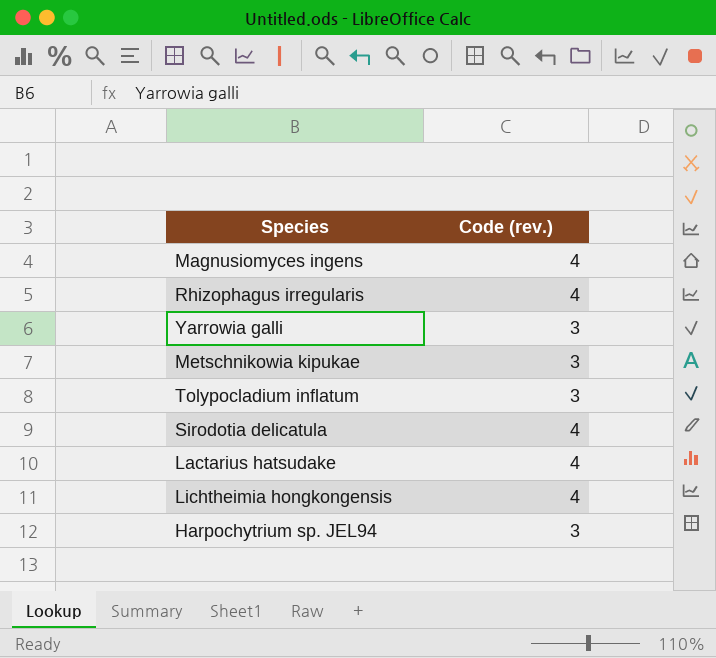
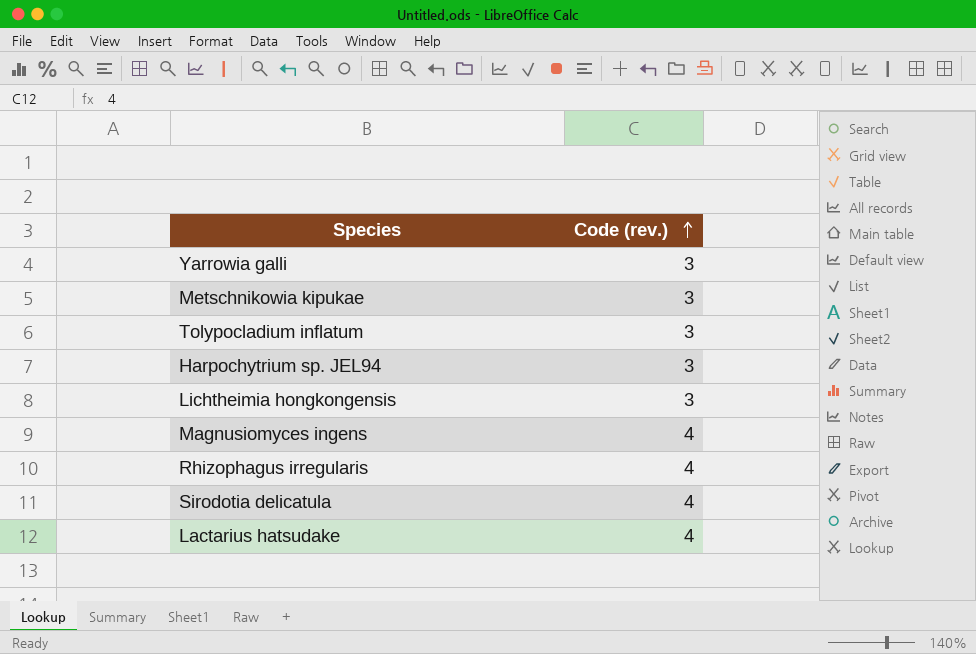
row order: none -> Code (rev.) ascending
Lichtheimia hongkongensis | Code (rev.): 4 -> 3

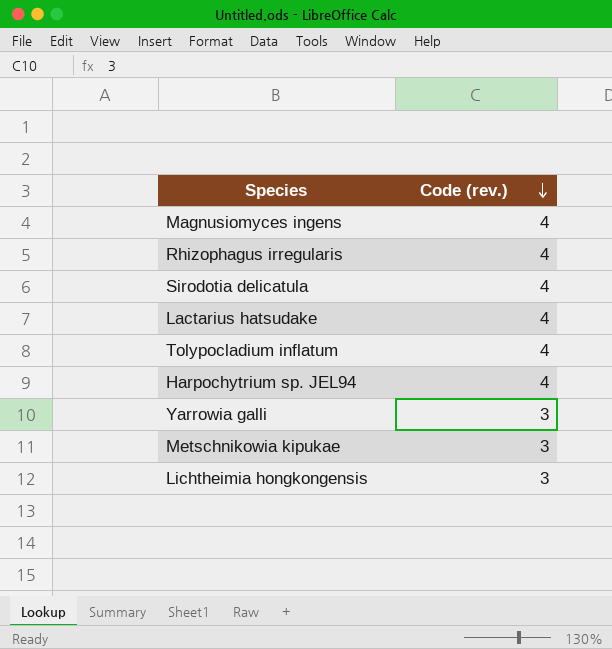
row order: Code (rev.) ascending -> Code (rev.) descending
Tolypocladium inflatum | Code (rev.): 3 -> 4
Harpochytrium sp. JEL94 | Code (rev.): 3 -> 4

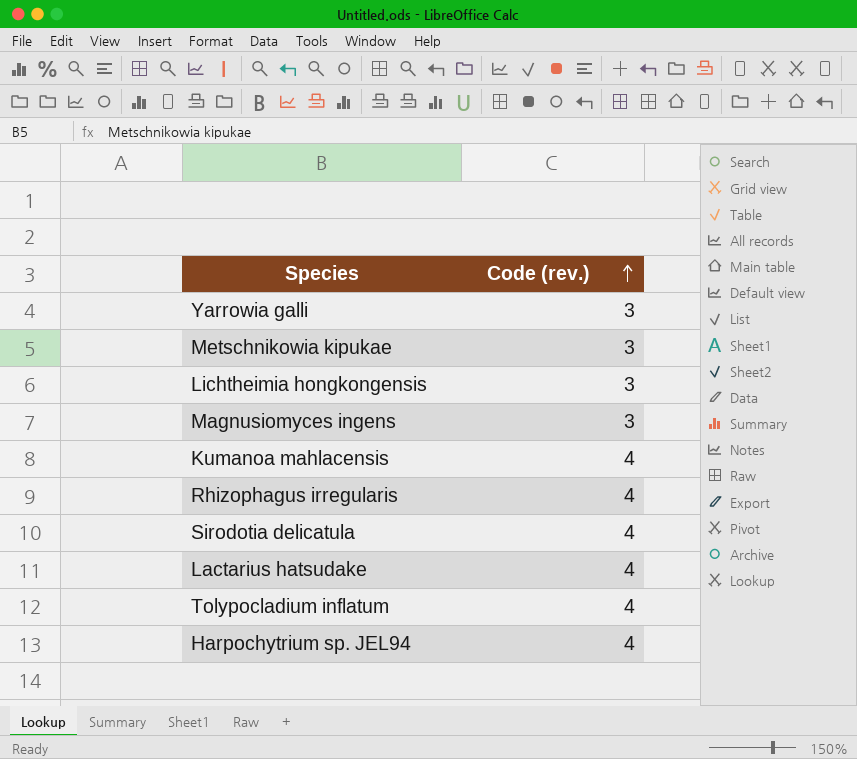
row order: Code (rev.) descending -> Code (rev.) ascending
Magnusiomyces ingens | Code (rev.): 4 -> 3
row Kumanoa mahlacensis: none -> 4

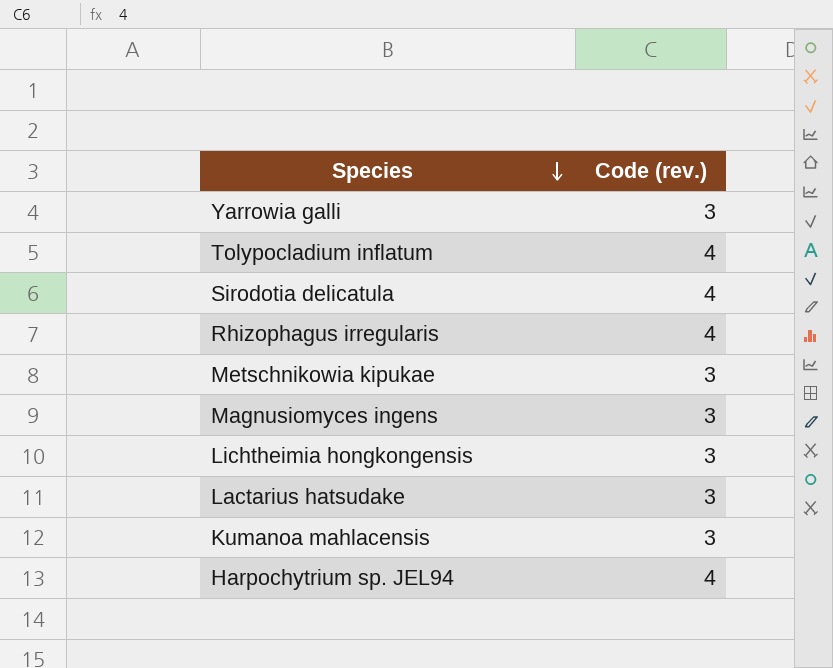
row order: Code (rev.) ascending -> Species descending
Lactarius hatsudake | Code (rev.): 4 -> 3
Kumanoa mahlacensis | Code (rev.): 4 -> 3

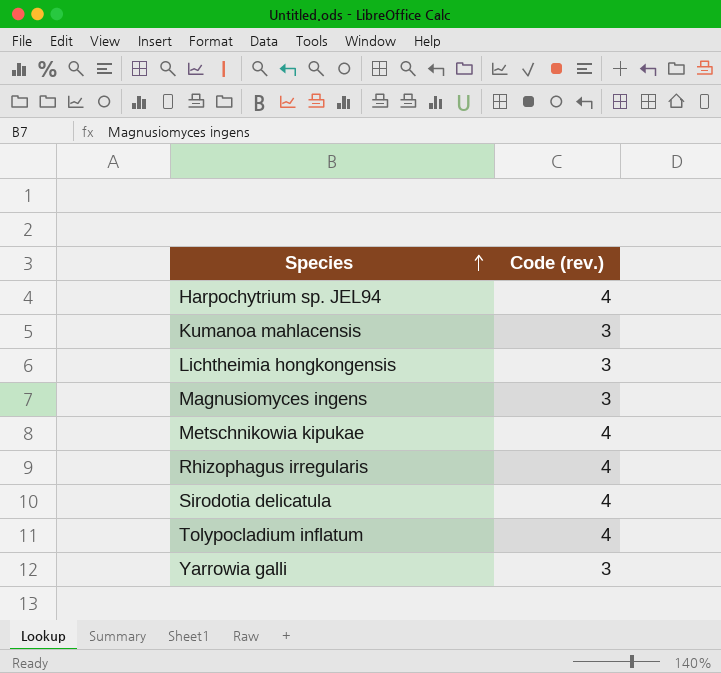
row order: Species descending -> Species ascending
row Lactarius hatsudake: 3 -> none
Metschnikowia kipukae | Code (rev.): 3 -> 4

